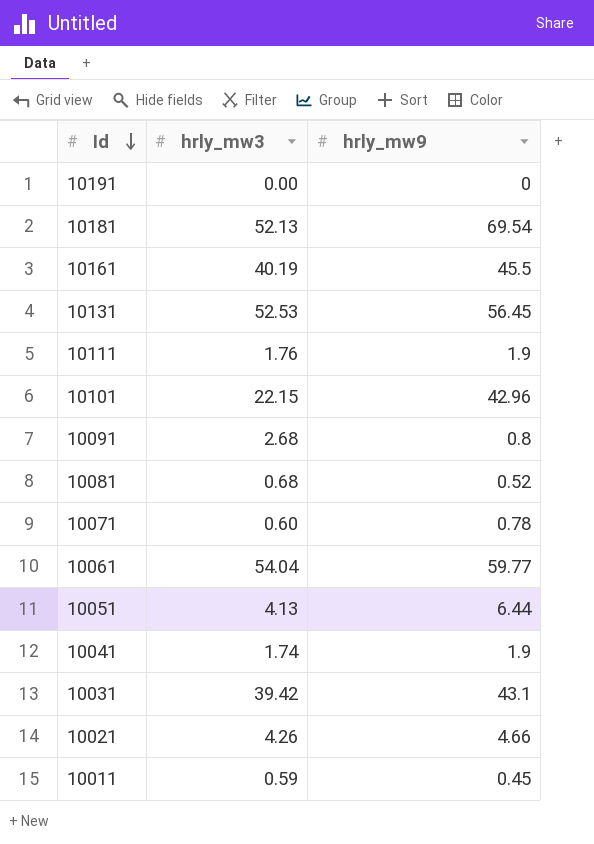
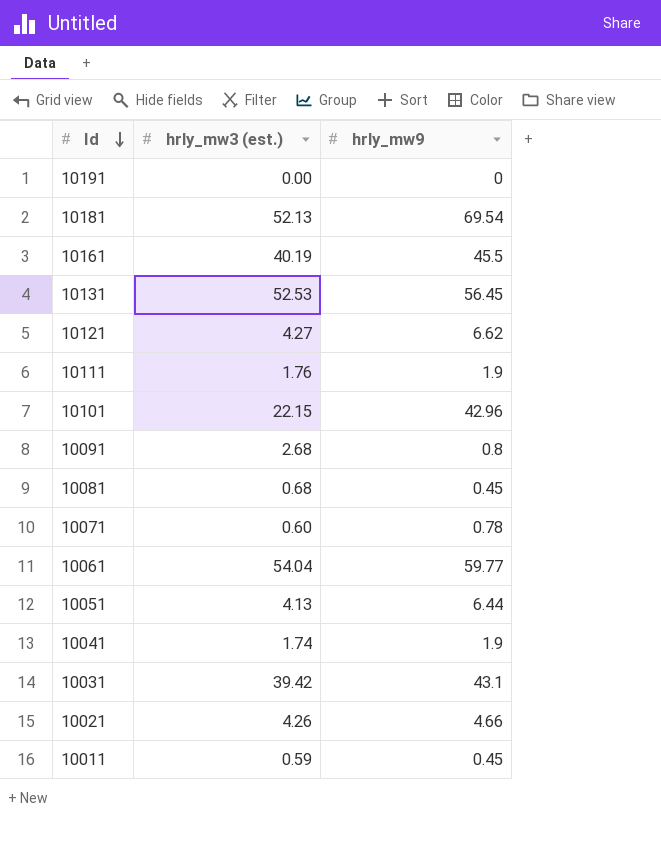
column name: hrly_mw3 -> hrly_mw3 (est.)
row 10121: none -> 4.27 | 6.62
10081 | hrly_mw9: 0.52 -> 0.45

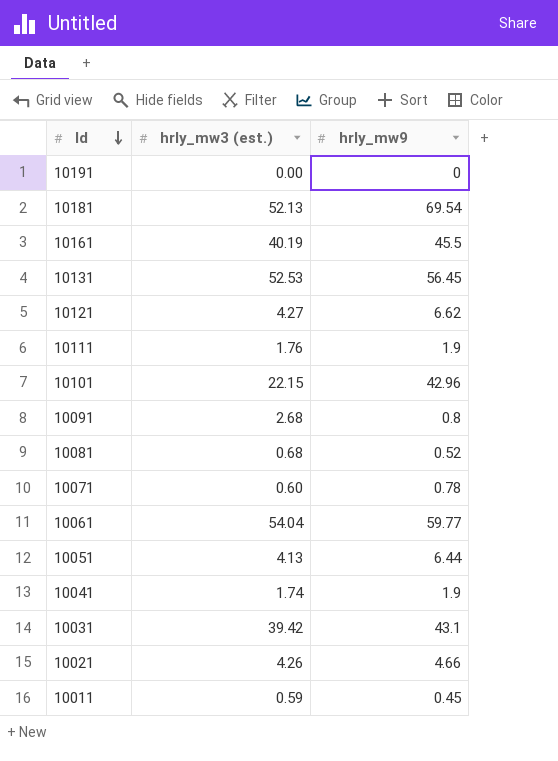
10081 | hrly_mw9: 0.45 -> 0.52

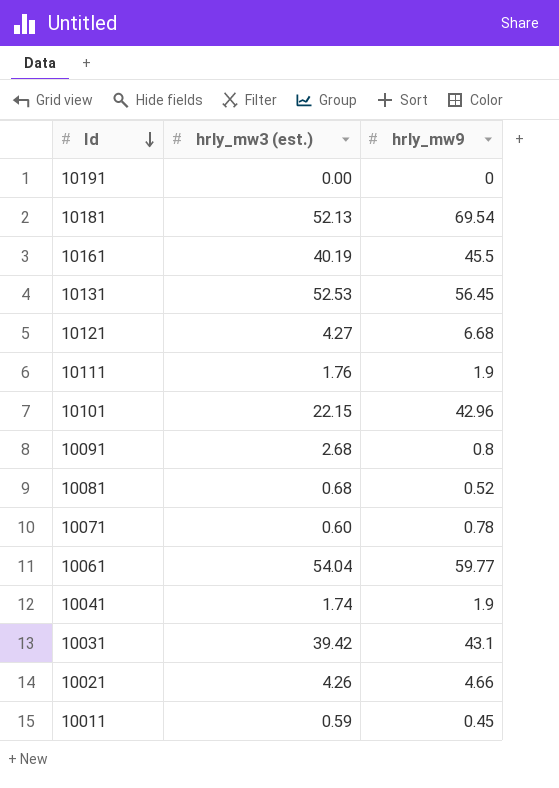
row 10051: 4.13 | 6.44 -> none
10121 | hrly_mw9: 6.62 -> 6.68

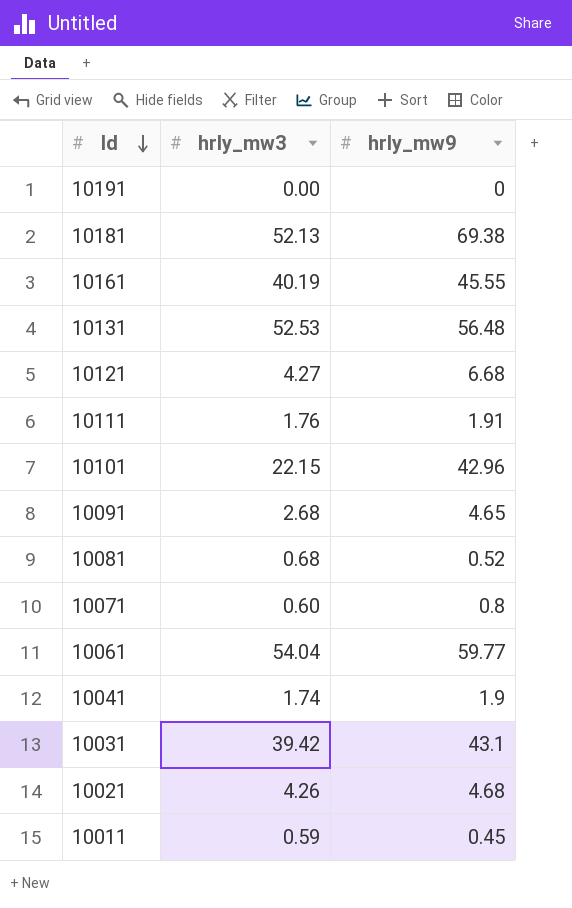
column name: hrly_mw3 (est.) -> hrly_mw3
10181 | hrly_mw9: 69.54 -> 69.38
10161 | hrly_mw9: 45.5 -> 45.55
10131 | hrly_mw9: 56.45 -> 56.48
10111 | hrly_mw9: 1.9 -> 1.91
10091 | hrly_mw9: 0.8 -> 4.65
10071 | hrly_mw9: 0.78 -> 0.8
10021 | hrly_mw9: 4.66 -> 4.68

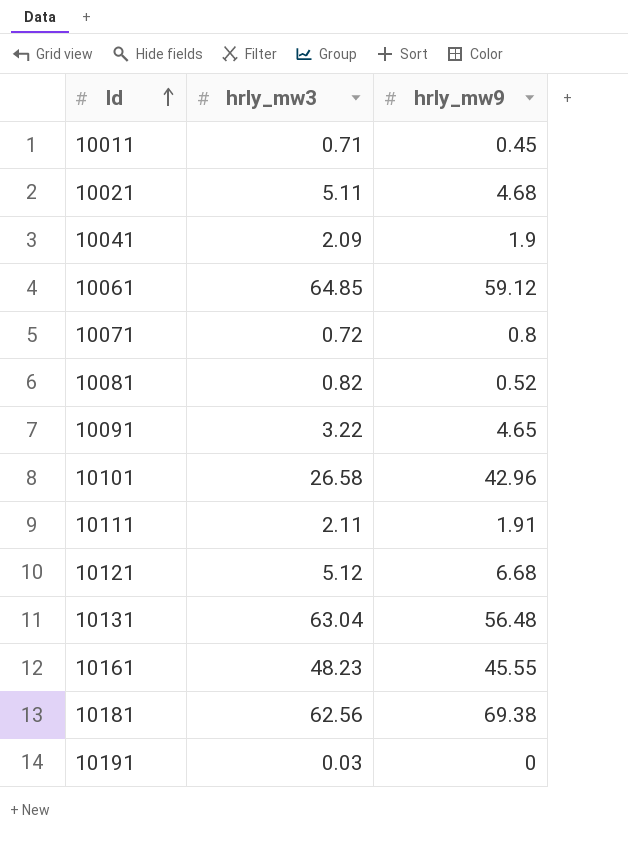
row order: Id descending -> Id ascending
row 10031: 39.42 | 43.1 -> none
10011 | hrly_mw3: 0.59 -> 0.71
10021 | hrly_mw3: 4.26 -> 5.11
10041 | hrly_mw3: 1.74 -> 2.09
10061 | hrly_mw3: 54.04 -> 64.85
10061 | hrly_mw9: 59.77 -> 59.12
10071 | hrly_mw3: 0.60 -> 0.72
10081 | hrly_mw3: 0.68 -> 0.82
10091 | hrly_mw3: 2.68 -> 3.22
10101 | hrly_mw3: 22.15 -> 26.58
10111 | hrly_mw3: 1.76 -> 2.11
10121 | hrly_mw3: 4.27 -> 5.12
10131 | hrly_mw3: 52.53 -> 63.04
10161 | hrly_mw3: 40.19 -> 48.23
10181 | hrly_mw3: 52.13 -> 62.56
10191 | hrly_mw3: 0.00 -> 0.03

